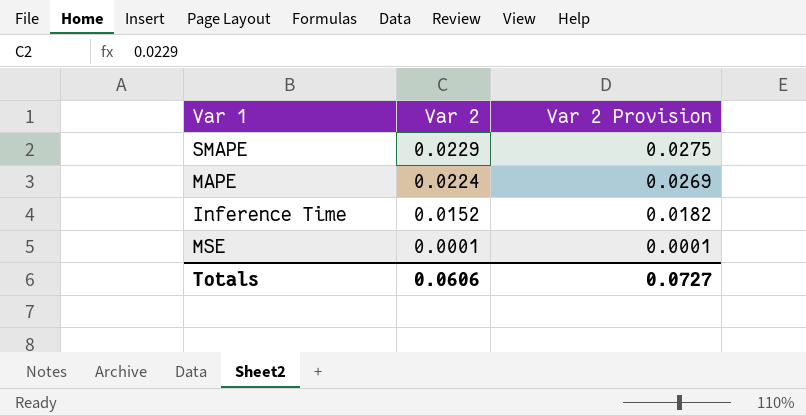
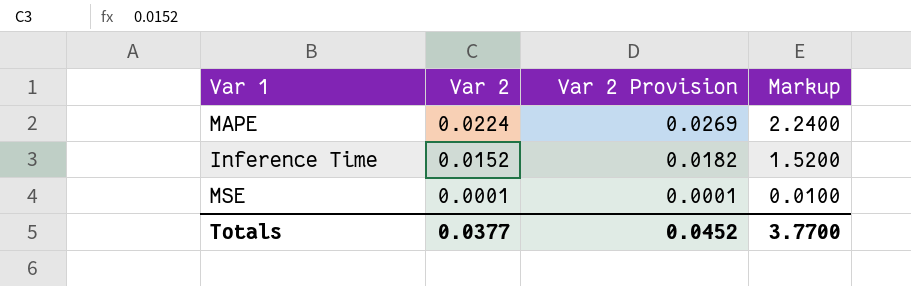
column Markup | formula: none -> [Var 2] * 100
row SMAPE: 0.0229 | 0.0275 -> none
Totals | Var 2: 0.0606 -> 0.0377
Totals | Var 2 Provision: 0.0727 -> 0.0452

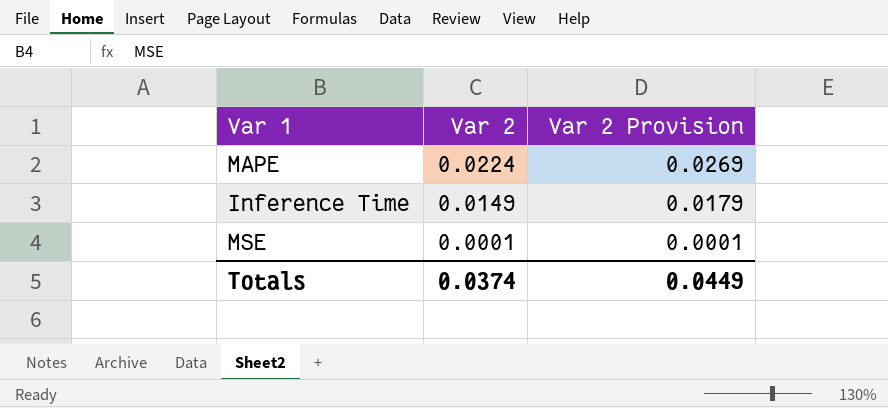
column Markup | formula: [Var 2] * 100 -> none
Inference Time | Var 2: 0.0152 -> 0.0149
Inference Time | Var 2 Provision: 0.0182 -> 0.0179
Totals | Var 2: 0.0377 -> 0.0374
Totals | Var 2 Provision: 0.0452 -> 0.0449

